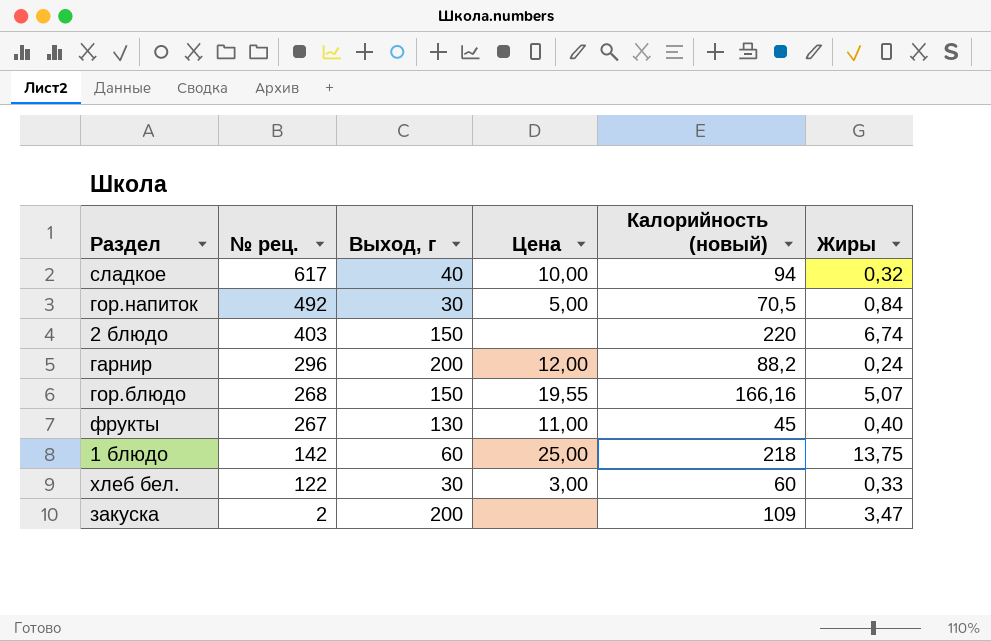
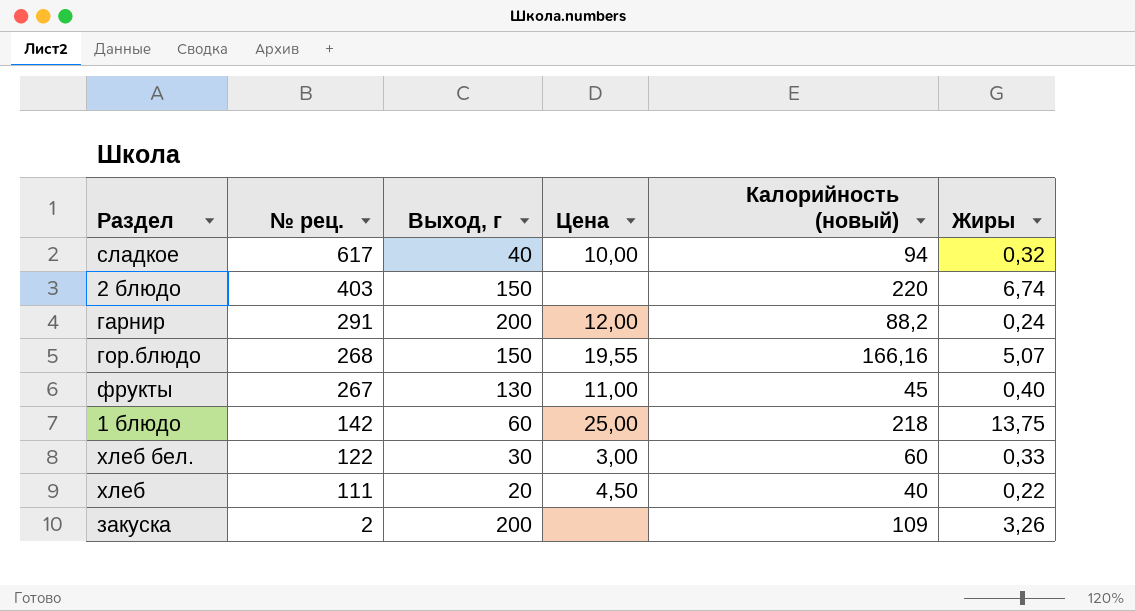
row гор.напиток: 492 | 30 | 5,00 | 70,5 | 0,84 -> none
гарнир | № рец.: 296 -> 291
row хлеб: none -> 111 | 20 | 4,50 | 40 | 0,22
закуска | Жиры: 3,47 -> 3,26

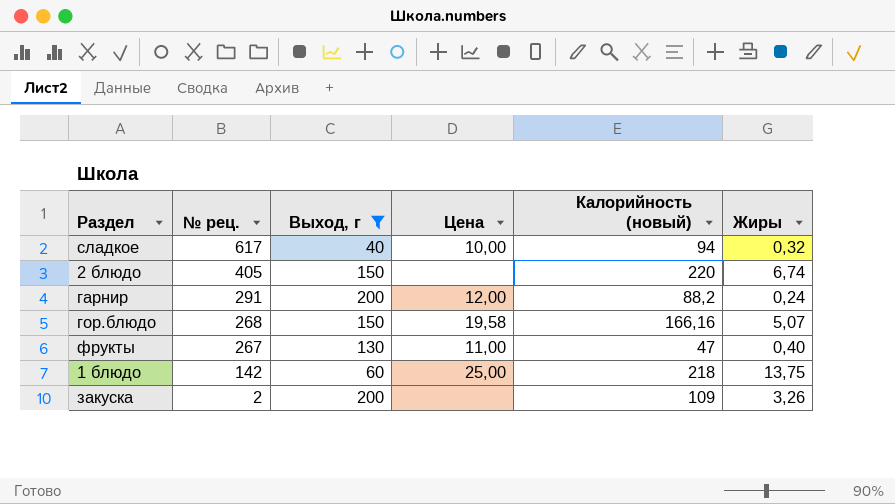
filter: none -> Выход, г >= 40
2 блюдо | № рец.: 403 -> 405
гор.блюдо | Цена: 19,55 -> 19,58
фрукты | Калорийность (новый): 45 -> 47

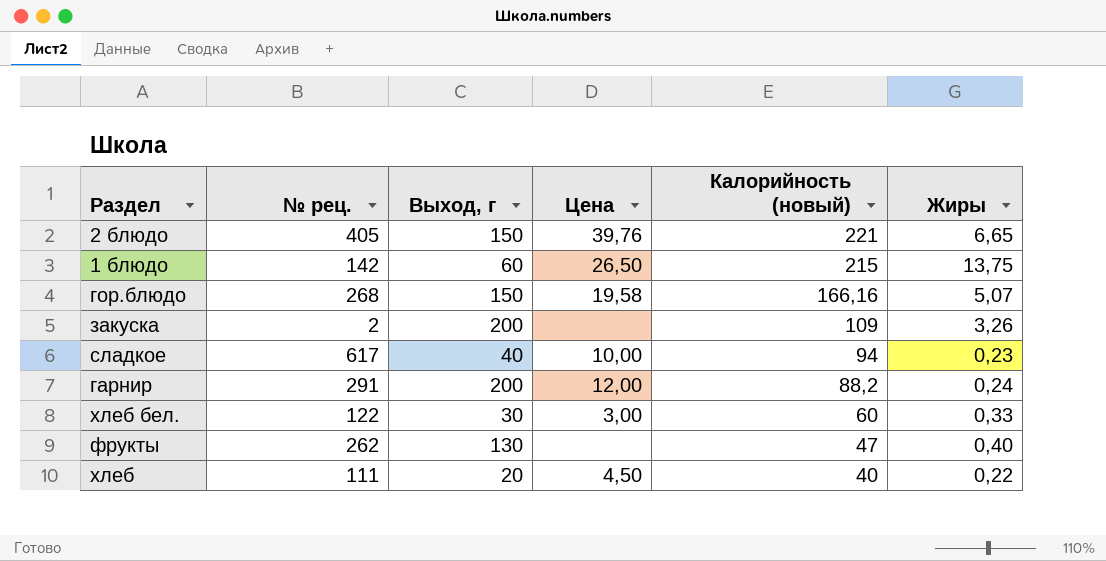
filter: Выход, г >= 40 -> none
row order: № рец. descending -> Калорийность (новый) descending
2 блюдо | Цена: none -> 39,76
2 блюдо | Калорийность (новый): 220 -> 221
2 блюдо | Жиры: 6,74 -> 6,65
1 блюдо | Цена: 25,00 -> 26,50
1 блюдо | Калорийность (новый): 218 -> 215
сладкое | Жиры: 0,32 -> 0,23
фрукты | № рец.: 267 -> 262
фрукты | Цена: 11,00 -> none

